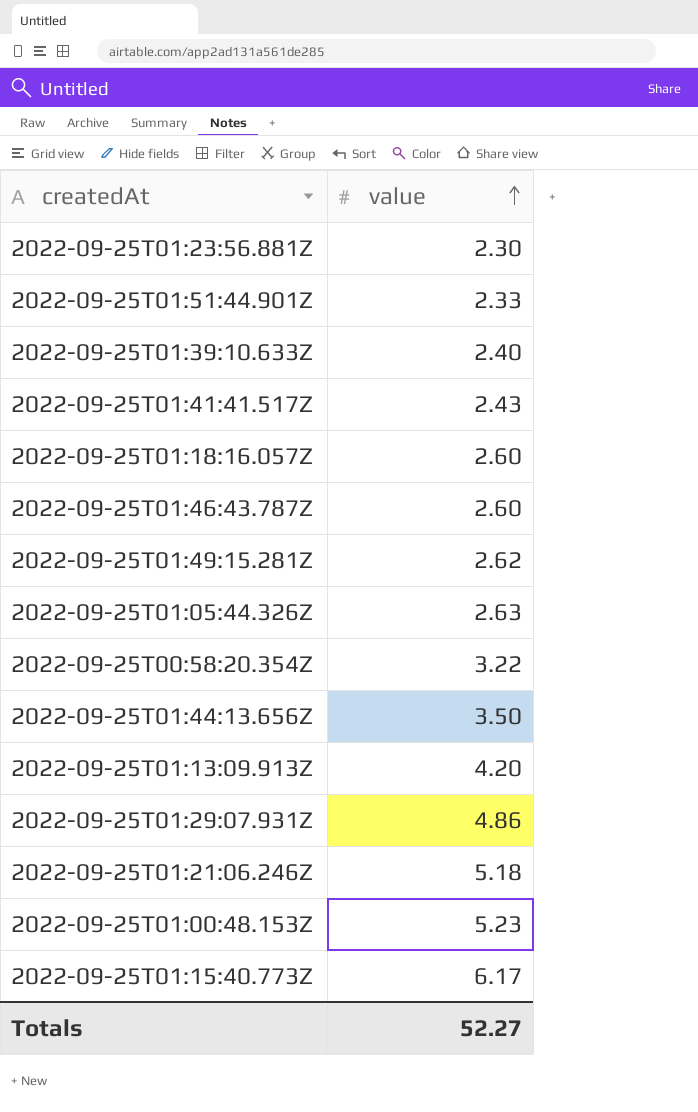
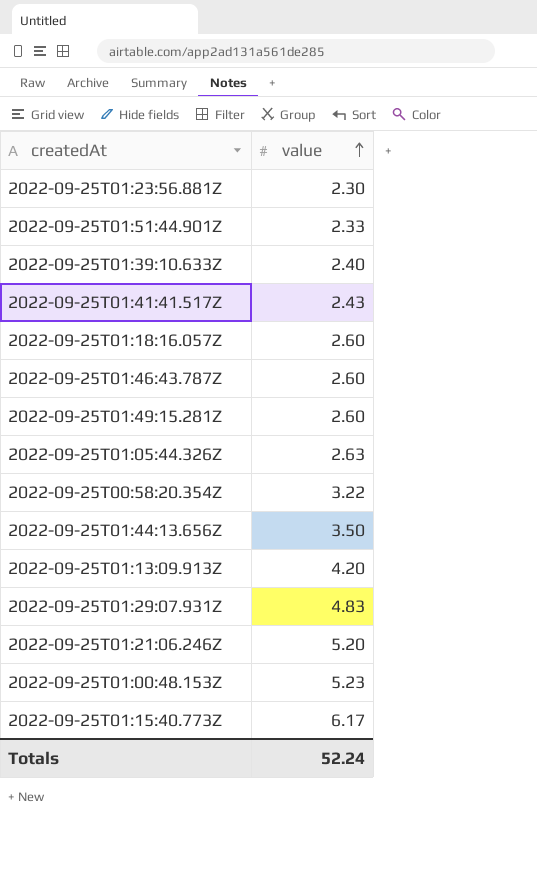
2022-09-25T01:49:15.281Z | value: 2.62 -> 2.60
2022-09-25T01:29:07.931Z | value: 4.86 -> 4.83
2022-09-25T01:21:06.246Z | value: 5.18 -> 5.20
Totals | value: 52.27 -> 52.24

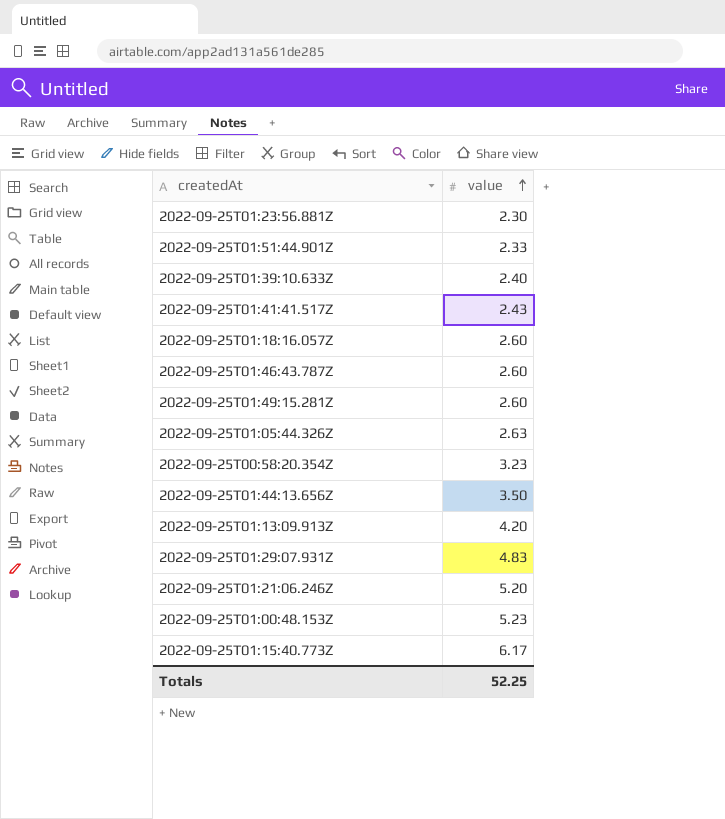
2022-09-25T00:58:20.354Z | value: 3.22 -> 3.23
Totals | value: 52.24 -> 52.25

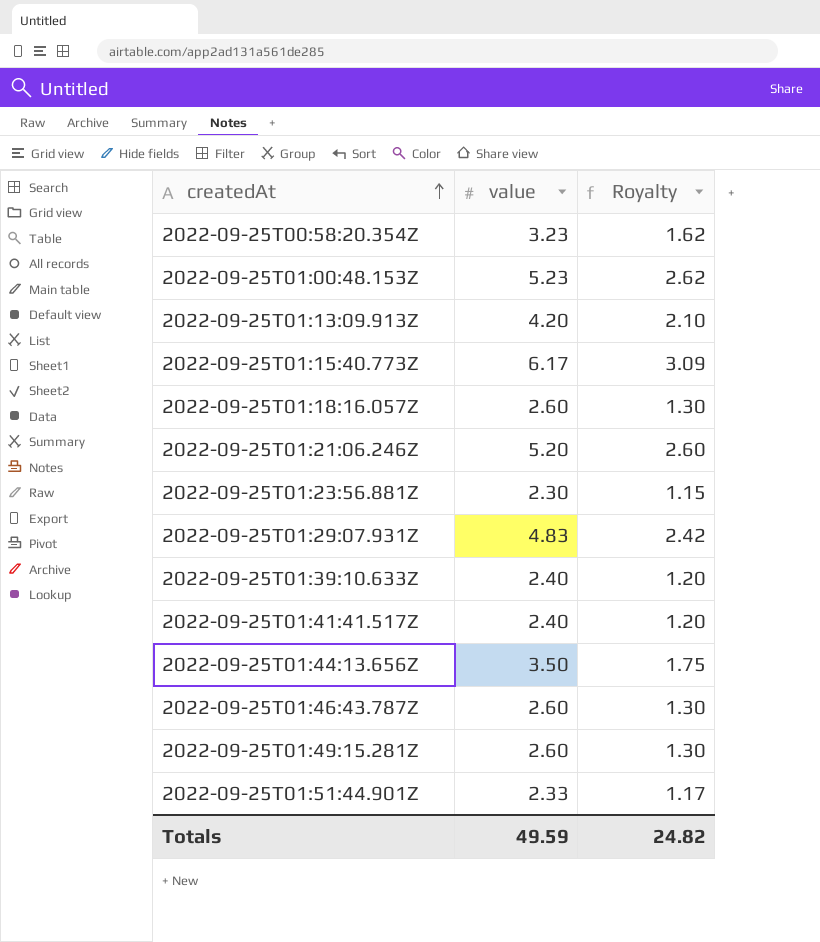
row order: value ascending -> createdAt ascending
column Royalty | formula: none -> [value] * 0.5
row 2022-09-25T01:05:44.326Z: 2.63 -> none
2022-09-25T01:41:41.517Z | value: 2.43 -> 2.40
Totals | value: 52.25 -> 49.59

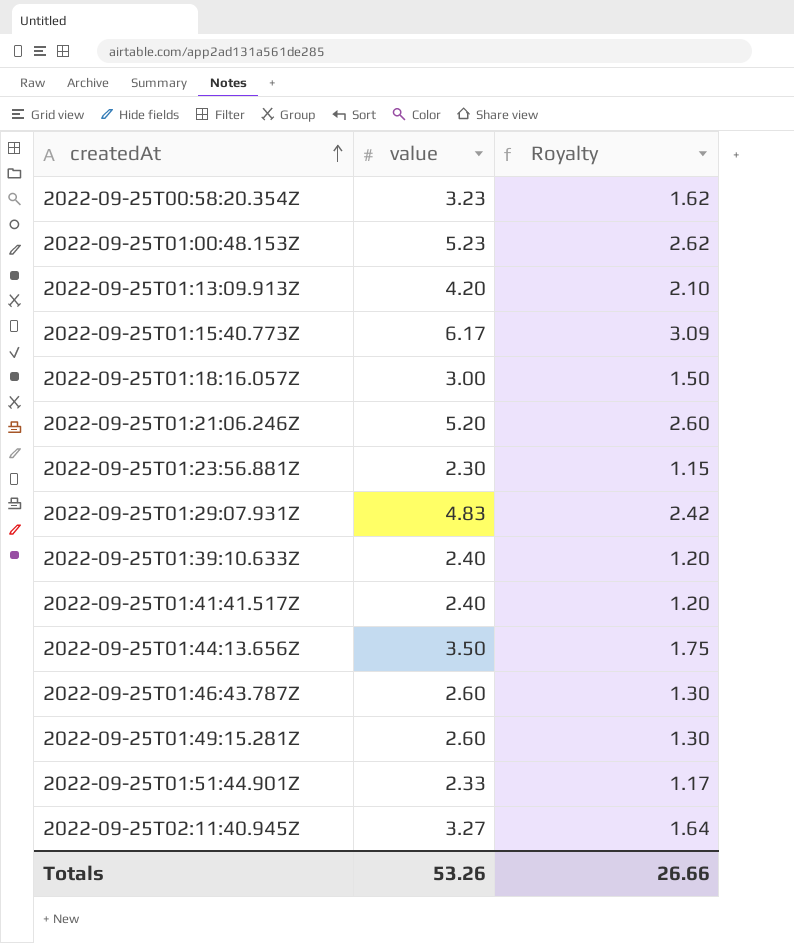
2022-09-25T01:18:16.057Z | value: 2.60 -> 3.00
2022-09-25T01:18:16.057Z | Royalty: 1.30 -> 1.50
row 2022-09-25T02:11:40.945Z: none -> 3.27 | 1.64
Totals | value: 49.59 -> 53.26
Totals | Royalty: 24.82 -> 26.66

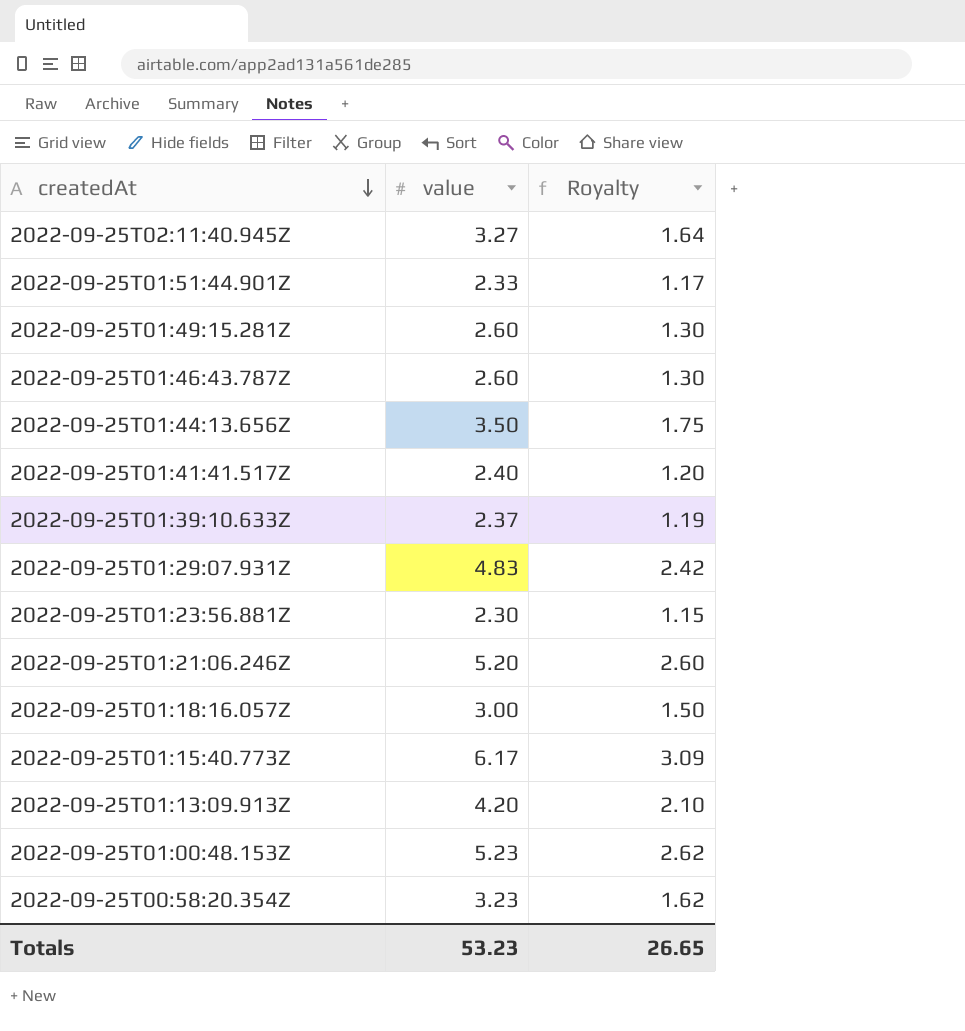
row order: createdAt ascending -> createdAt descending
2022-09-25T01:39:10.633Z | value: 2.40 -> 2.37
2022-09-25T01:39:10.633Z | Royalty: 1.20 -> 1.19
Totals | value: 53.26 -> 53.23
Totals | Royalty: 26.66 -> 26.65

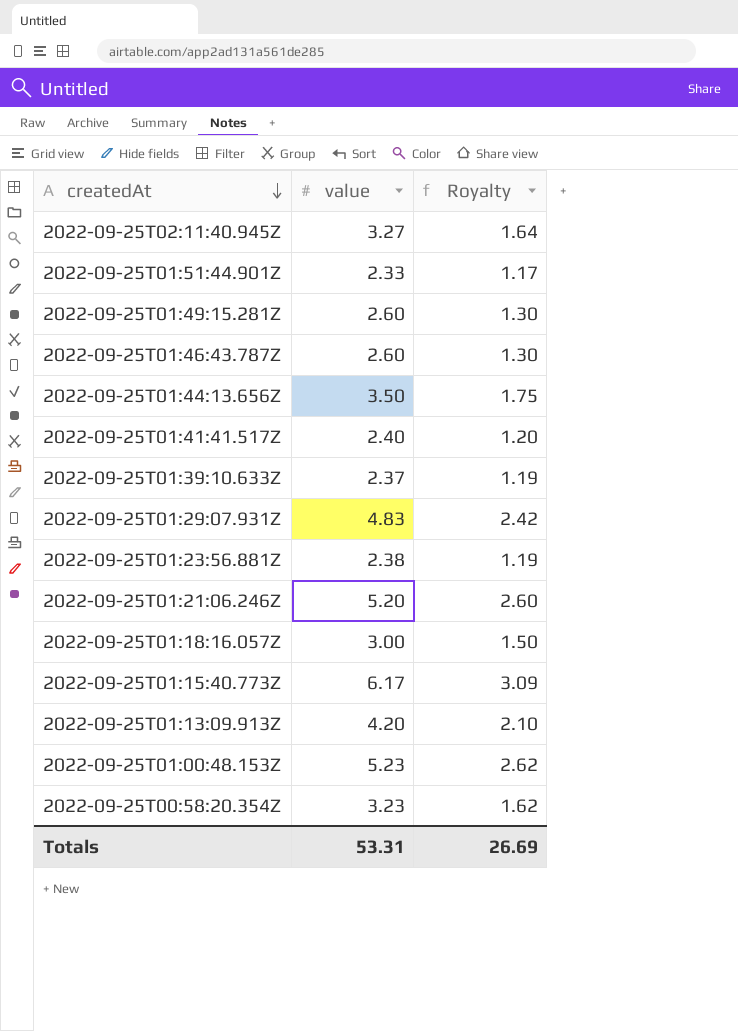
2022-09-25T01:23:56.881Z | value: 2.30 -> 2.38
2022-09-25T01:23:56.881Z | Royalty: 1.15 -> 1.19
Totals | value: 53.23 -> 53.31
Totals | Royalty: 26.65 -> 26.69

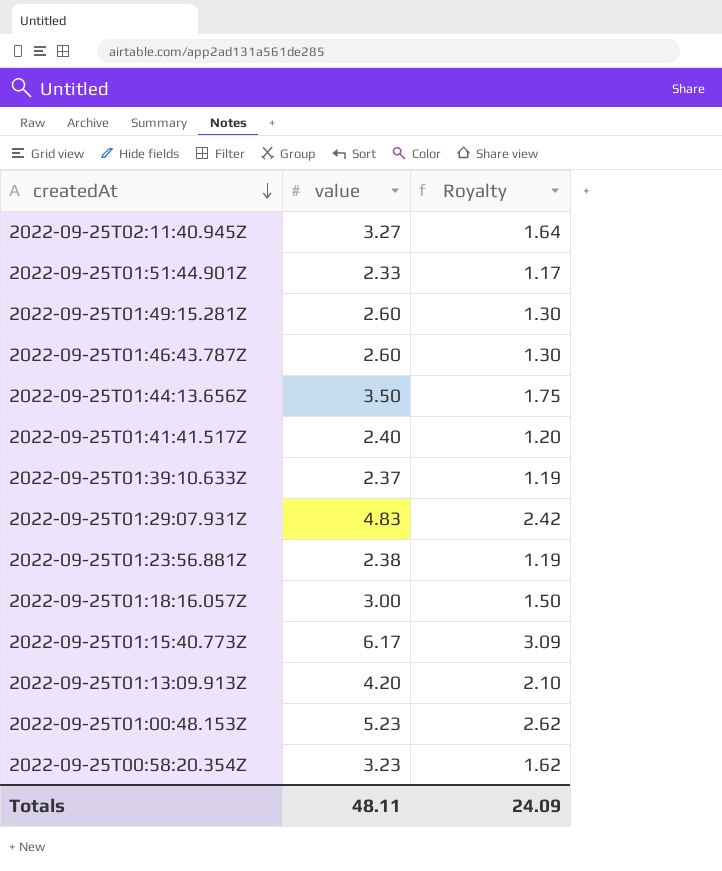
row 2022-09-25T01:21:06.246Z: 5.20 | 2.60 -> none
Totals | value: 53.31 -> 48.11
Totals | Royalty: 26.69 -> 24.09

